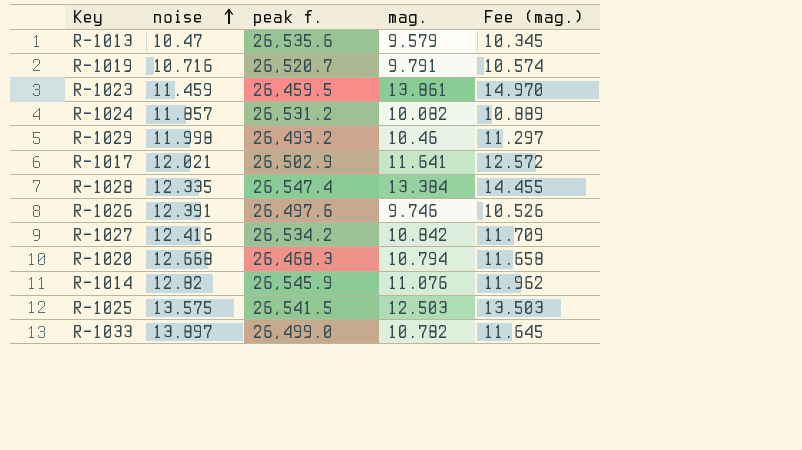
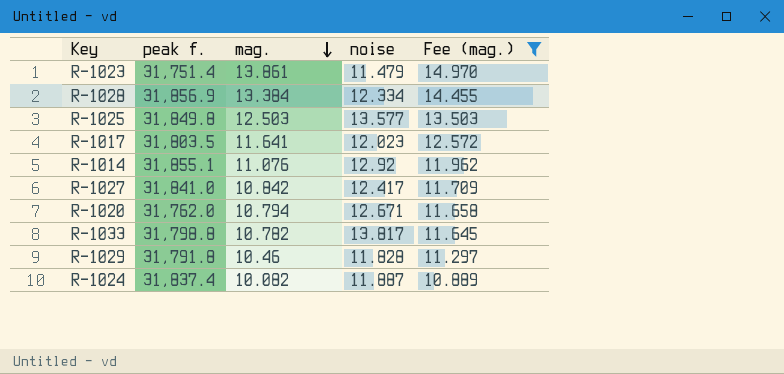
filter: none -> Fee (mag.) >= 10.889
row order: noise ascending -> mag. descending
column noise | position: 2 -> 4
R-1023 | peak f.: 26,459.5 -> 31,751.4
R-1023 | noise: 11.459 -> 11.479
R-1028 | peak f.: 26,547.4 -> 31,856.9
R-1028 | noise: 12.335 -> 12.334
R-1025 | peak f.: 26,541.5 -> 31,849.8
R-1025 | noise: 13.575 -> 13.577
R-1017 | peak f.: 26,502.9 -> 31,803.5
R-1017 | noise: 12.021 -> 12.023
R-1014 | peak f.: 26,545.9 -> 31,855.1
R-1014 | noise: 12.82 -> 12.92
R-1027 | peak f.: 26,534.2 -> 31,841.0
R-1027 | noise: 12.416 -> 12.417
R-1020 | peak f.: 26,468.3 -> 31,762.0
R-1020 | noise: 12.668 -> 12.671
R-1033 | peak f.: 26,499.0 -> 31,798.8
R-1033 | noise: 13.897 -> 13.817
R-1029 | peak f.: 26,493.2 -> 31,791.8
R-1029 | noise: 11.998 -> 11.828
R-1024 | peak f.: 26,531.2 -> 31,837.4
R-1024 | noise: 11.857 -> 11.887

